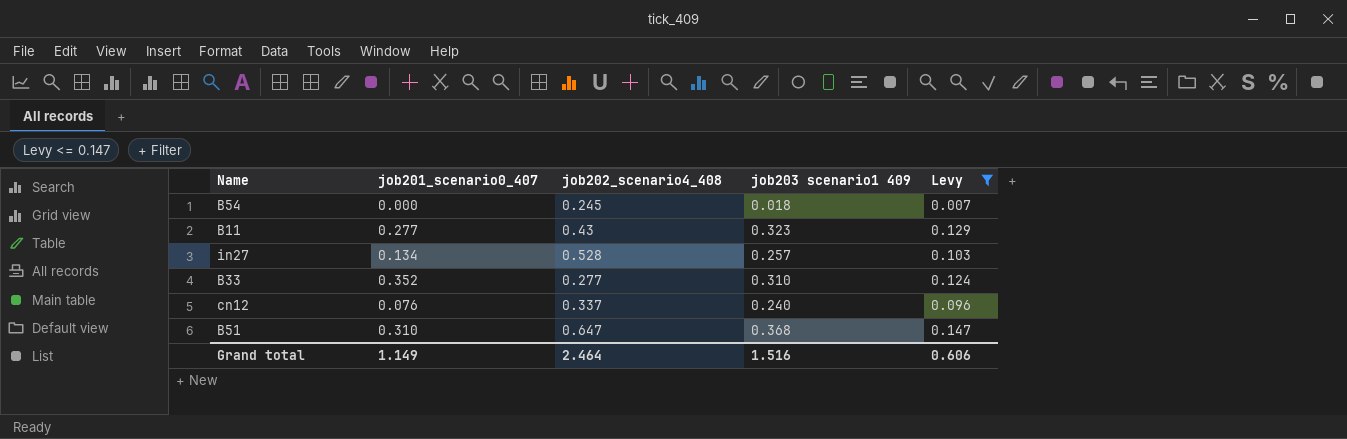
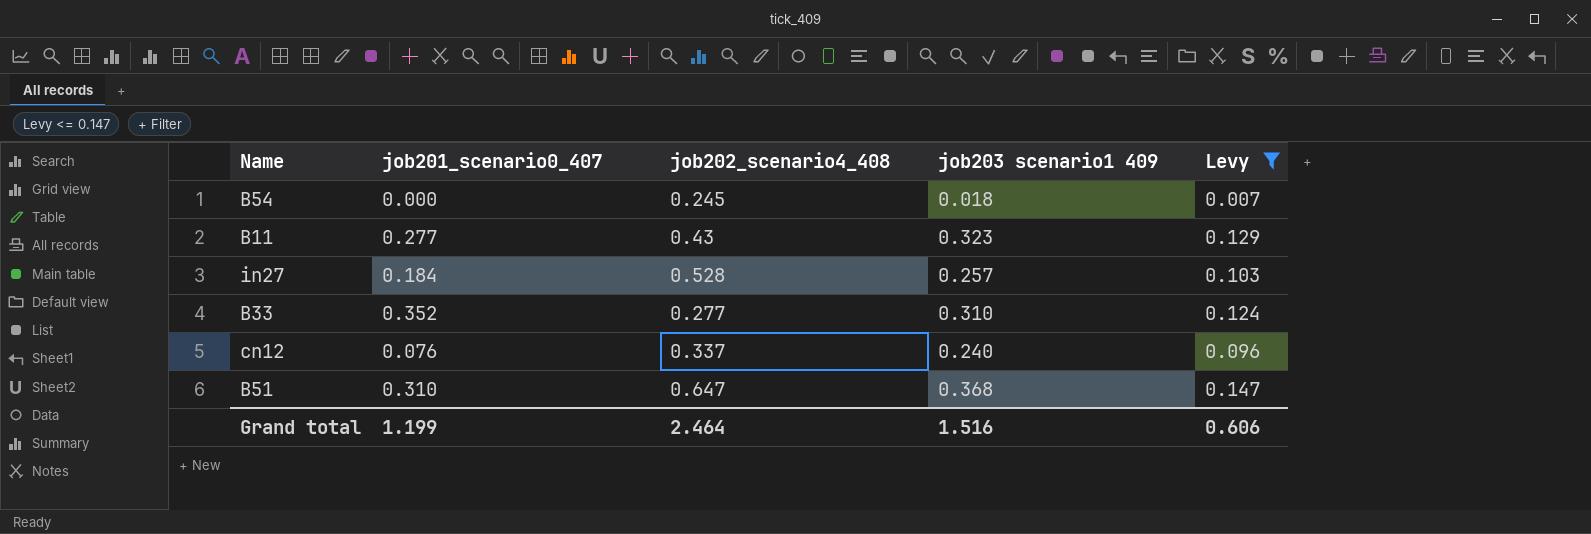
in27 | job201_scenario0_407: 0.134 -> 0.184
Grand total | job201_scenario0_407: 1.149 -> 1.199

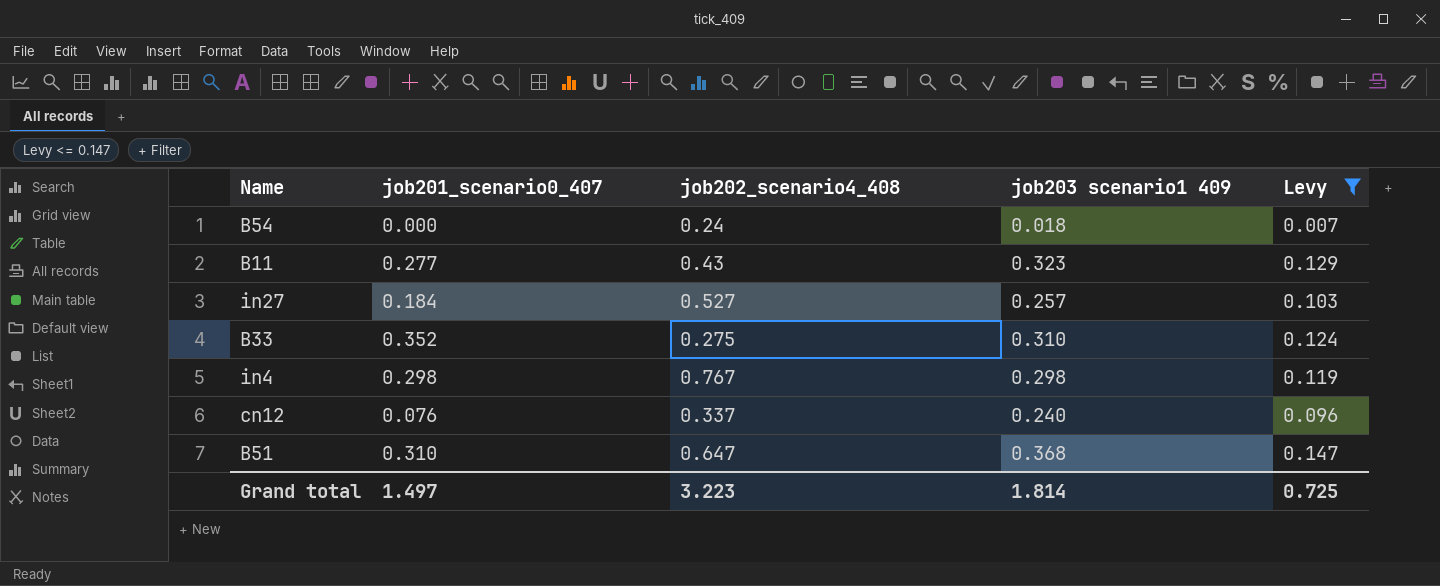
B54 | job202_scenario4_408: 0.245 -> 0.24
in27 | job202_scenario4_408: 0.528 -> 0.527
B33 | job202_scenario4_408: 0.277 -> 0.275
row in4: none -> 0.298 | 0.767 | 0.298 | 0.119
Grand total | job201_scenario0_407: 1.199 -> 1.497
Grand total | job202_scenario4_408: 2.464 -> 3.223
Grand total | job203 scenario1 409: 1.516 -> 1.814
Grand total | Levy: 0.606 -> 0.725

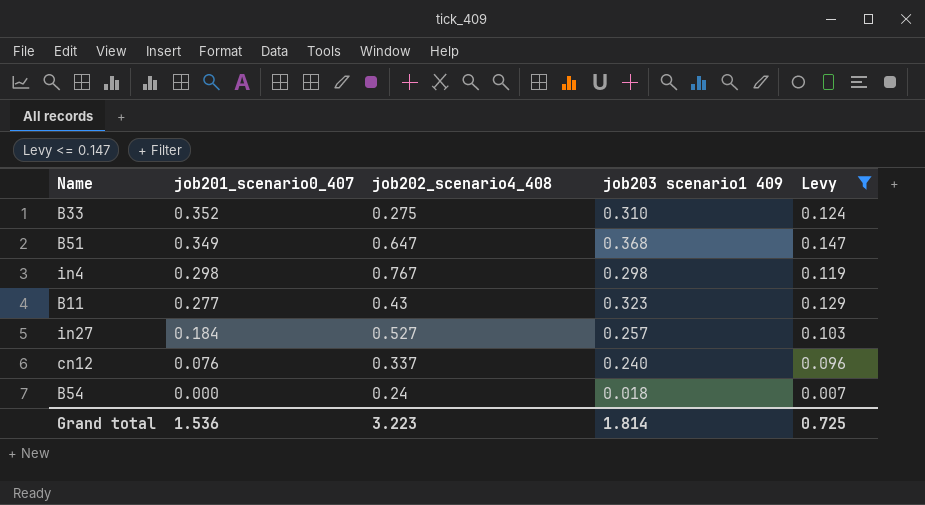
row order: none -> job201_scenario0_407 descending
B51 | job201_scenario0_407: 0.310 -> 0.349
Grand total | job201_scenario0_407: 1.497 -> 1.536

